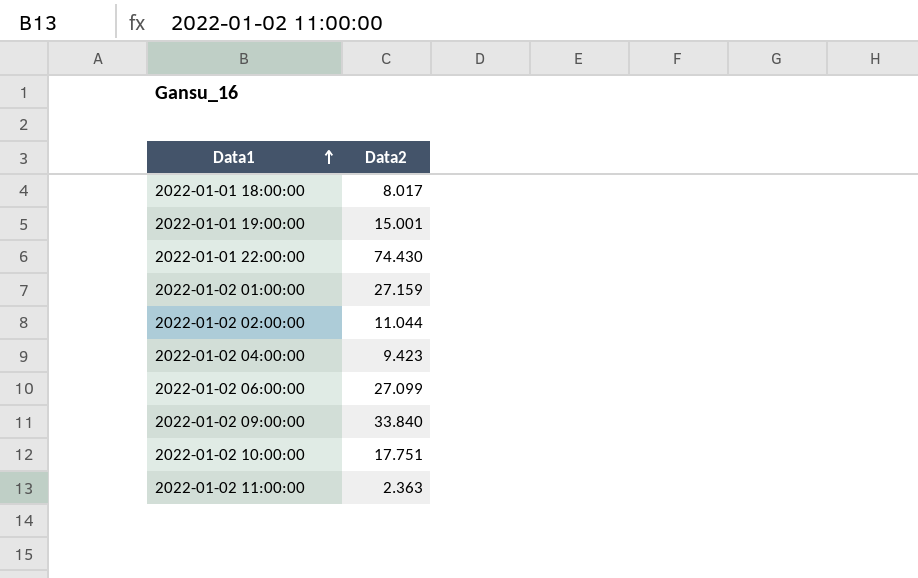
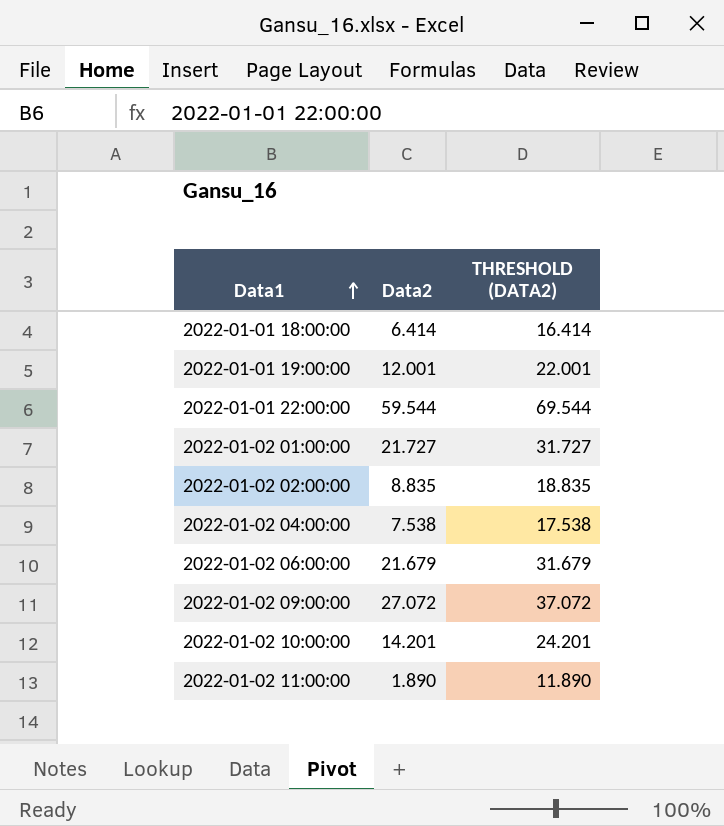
column THRESHOLD (DATA2) | formula: none -> [Data2] + 10
2022-01-01 18:00:00 | Data2: 8.017 -> 6.414
2022-01-01 19:00:00 | Data2: 15.001 -> 12.001
2022-01-01 22:00:00 | Data2: 74.430 -> 59.544
2022-01-02 01:00:00 | Data2: 27.159 -> 21.727
2022-01-02 02:00:00 | Data2: 11.044 -> 8.835
2022-01-02 04:00:00 | Data2: 9.423 -> 7.538
2022-01-02 06:00:00 | Data2: 27.099 -> 21.679
2022-01-02 09:00:00 | Data2: 33.840 -> 27.072
2022-01-02 10:00:00 | Data2: 17.751 -> 14.201
2022-01-02 11:00:00 | Data2: 2.363 -> 1.890

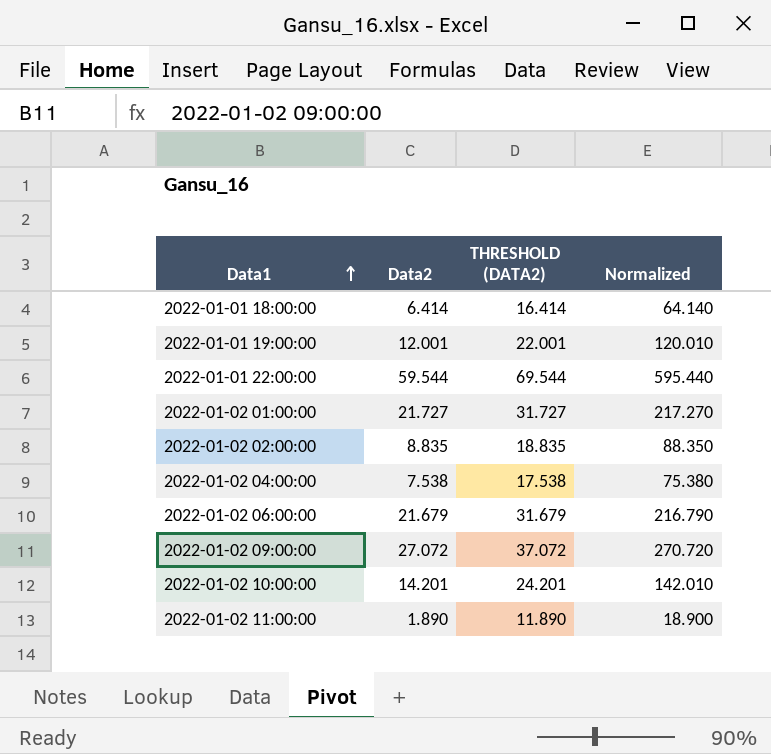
column Normalized | formula: none -> [Data2] * 10

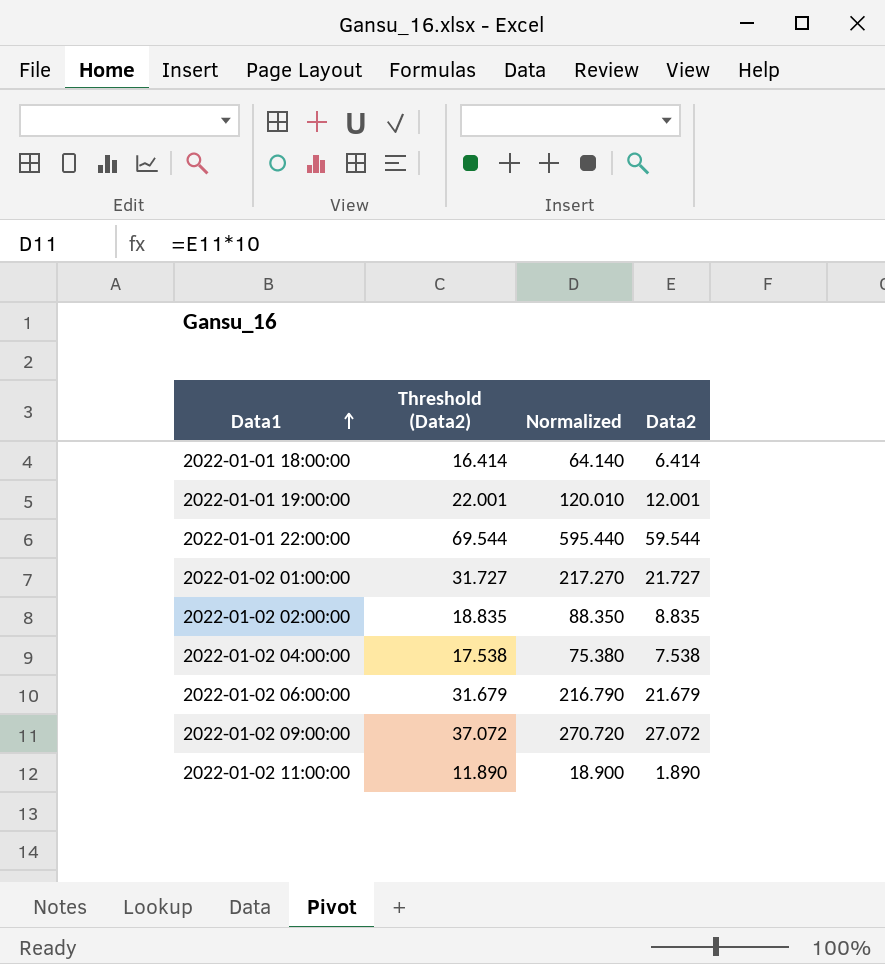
column name: THRESHOLD (DATA2) -> Threshold (Data2)
column Data2 | position: 2 -> 4
row 2022-01-02 10:00:00: 14.201 | 24.201 | 142.010 -> none

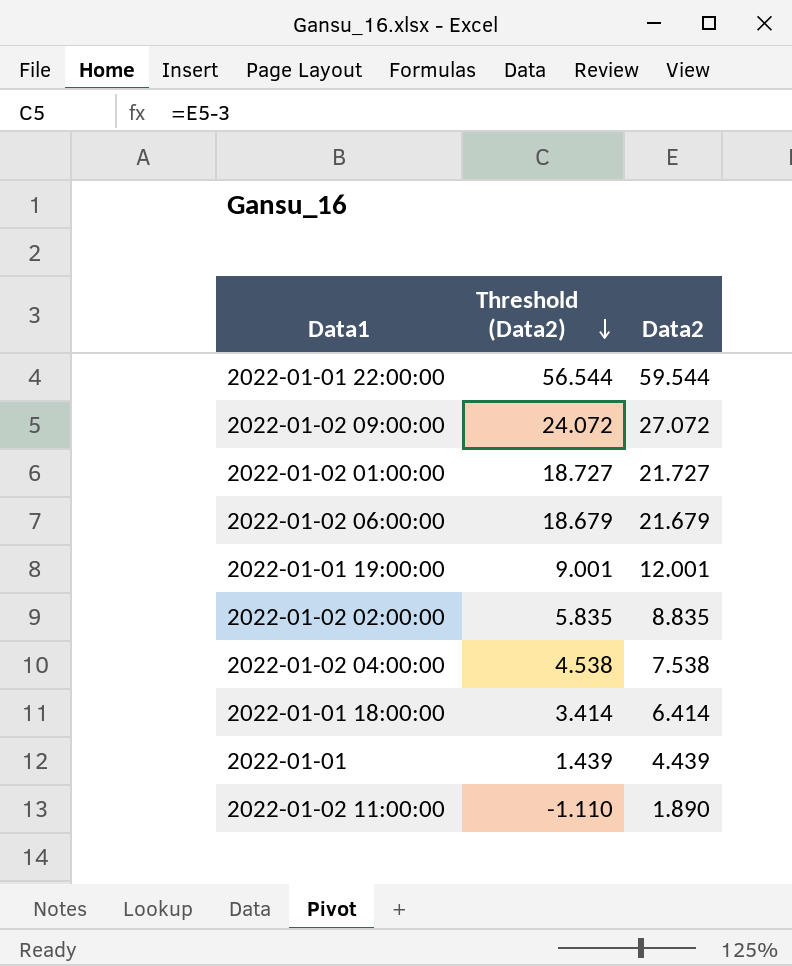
row order: Data1 ascending -> Threshold (Data2) descending
column Normalized | formula: [Data2] * 10 -> none
column Threshold (Data2) | formula: [Data2] + 10 -> [Data2] - 3
row 2022-01-01: none -> 1.439 | 4.439

